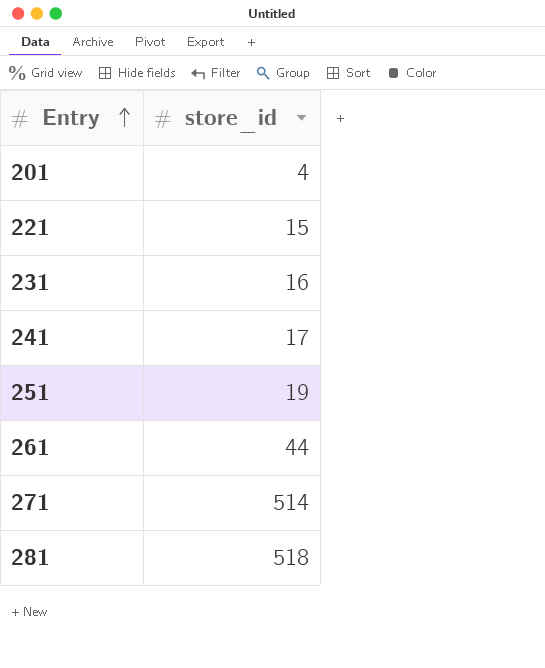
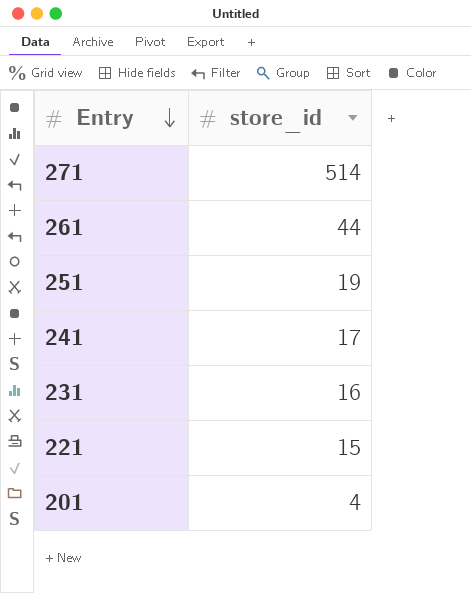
row order: Entry ascending -> Entry descending
row 281: 518 -> none

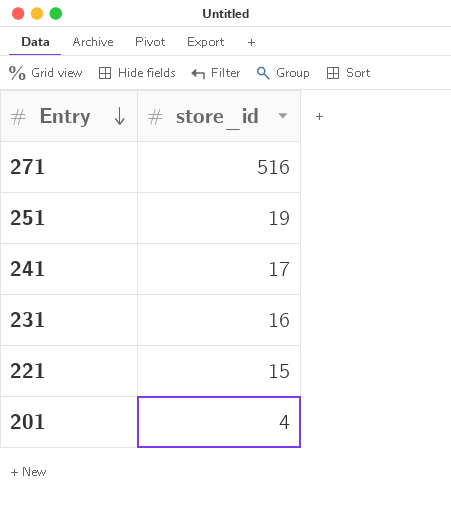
row 261: 44 -> none
271 | store_id: 514 -> 516

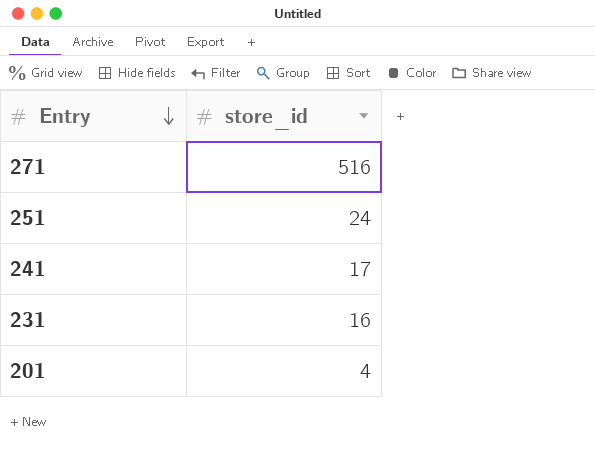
row 221: 15 -> none
251 | store_id: 19 -> 24

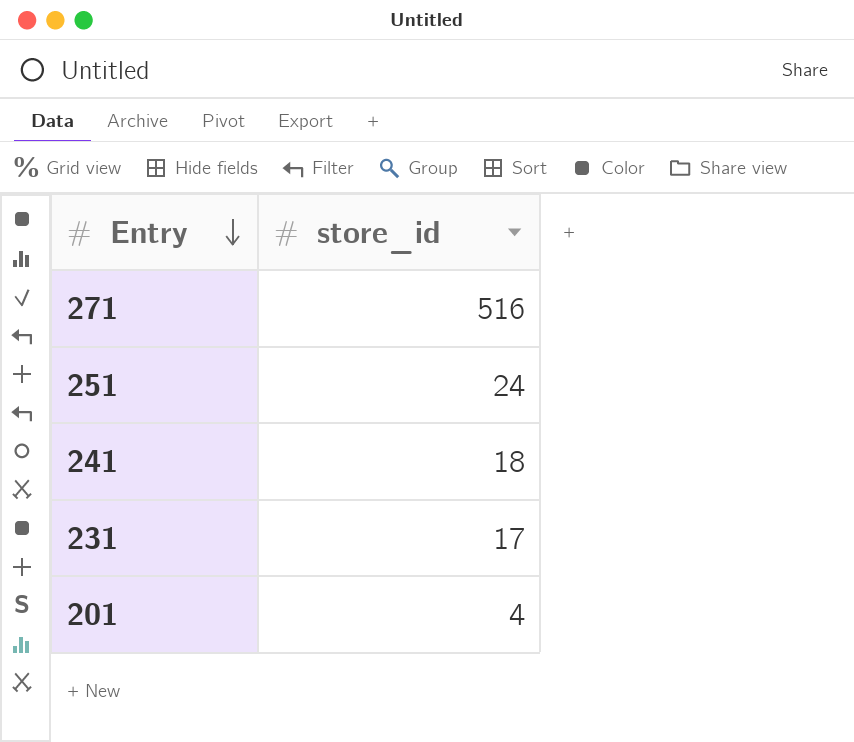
241 | store_id: 17 -> 18
231 | store_id: 16 -> 17

